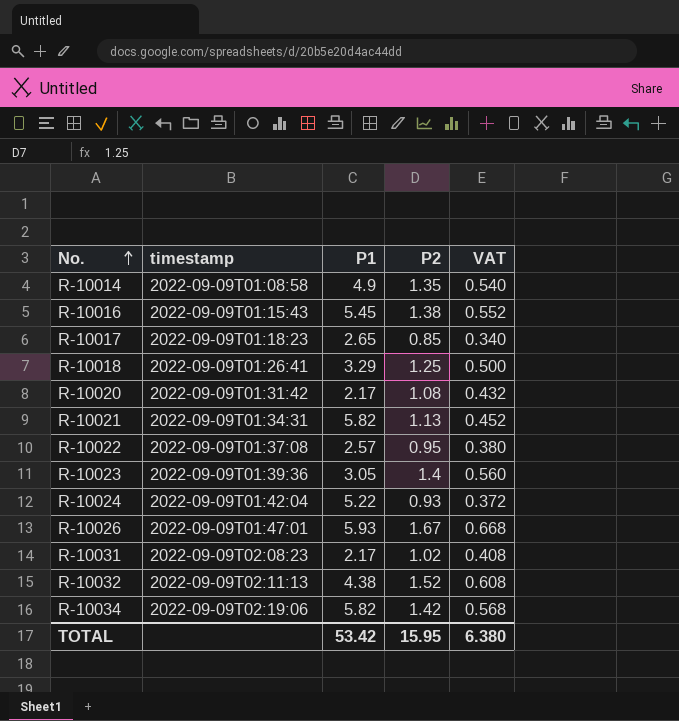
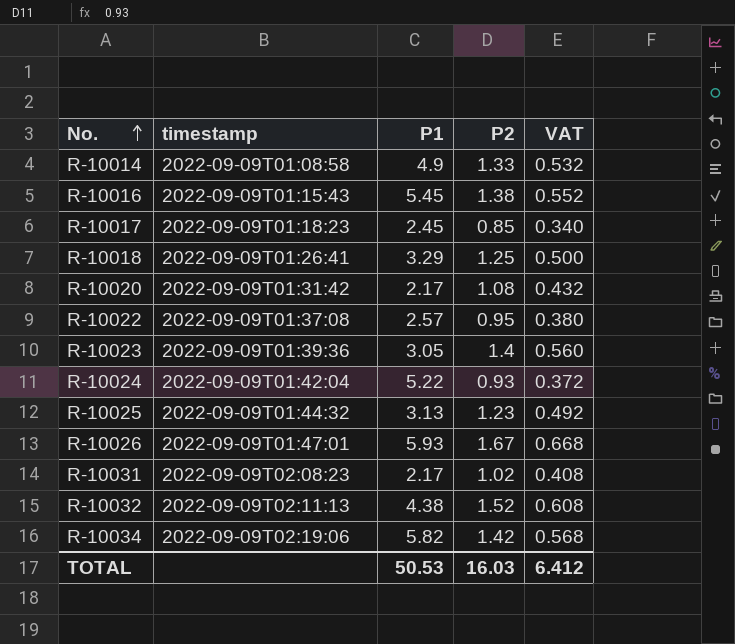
row R-10021: 2022-09-09T01:34:31 | 5.82 | 1.13 | 0.452 -> none
R-10014 | P2: 1.35 -> 1.33
R-10014 | VAT: 0.540 -> 0.532
R-10017 | P1: 2.65 -> 2.45
row R-10025: none -> 2022-09-09T01:44:32 | 3.13 | 1.23 | 0.492
TOTAL | P1: 53.42 -> 50.53
TOTAL | P2: 15.95 -> 16.03
TOTAL | VAT: 6.380 -> 6.412

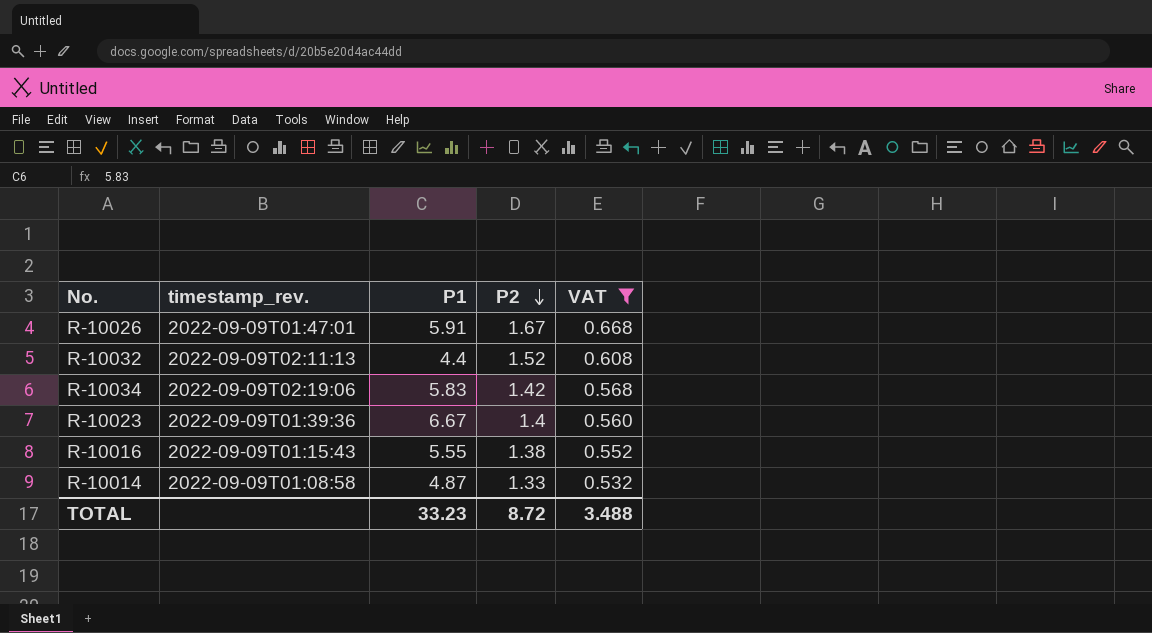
filter: none -> VAT >= 0.532
row order: No. ascending -> P2 descending
column name: timestamp -> timestamp_rev.
R-10026 | P1: 5.93 -> 5.91
R-10032 | P1: 4.38 -> 4.4
R-10034 | P1: 5.82 -> 5.83
R-10023 | P1: 3.05 -> 6.67
R-10016 | P1: 5.45 -> 5.55
R-10014 | P1: 4.9 -> 4.87
TOTAL | P1: 50.53 -> 33.23
TOTAL | P2: 16.03 -> 8.72
TOTAL | VAT: 6.412 -> 3.488

